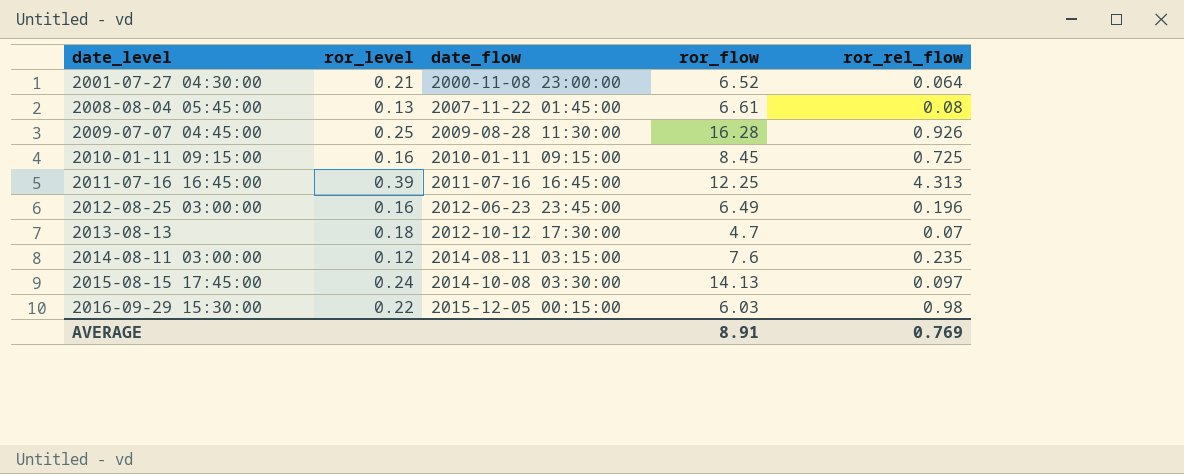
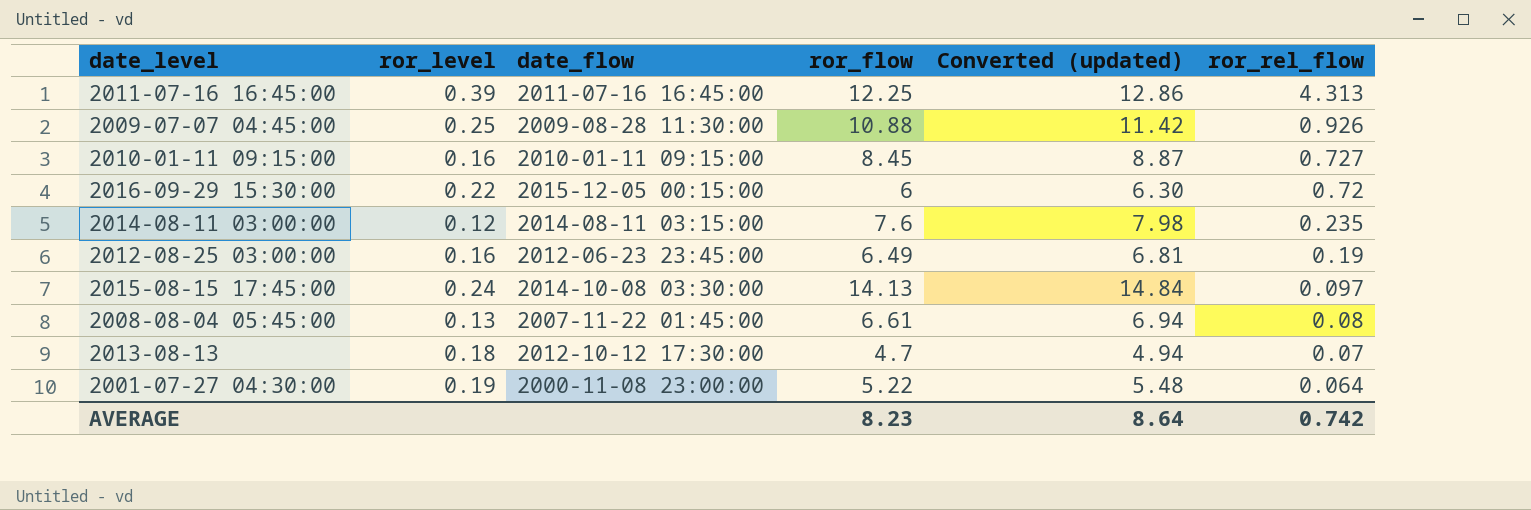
row order: date_level ascending -> ror_rel_flow descending
column Converted (updated) | formula: none -> [ror_flow] * 1.05
2009-07-07 04:45:00 | ror_flow: 16.28 -> 10.88
2010-01-11 09:15:00 | ror_rel_flow: 0.725 -> 0.727
2016-09-29 15:30:00 | ror_flow: 6.03 -> 6
2016-09-29 15:30:00 | ror_rel_flow: 0.98 -> 0.72
2012-08-25 03:00:00 | ror_rel_flow: 0.196 -> 0.19
2001-07-27 04:30:00 | ror_level: 0.21 -> 0.19
2001-07-27 04:30:00 | ror_flow: 6.52 -> 5.22
AVERAGE | ror_flow: 8.91 -> 8.23
AVERAGE | ror_rel_flow: 0.769 -> 0.742

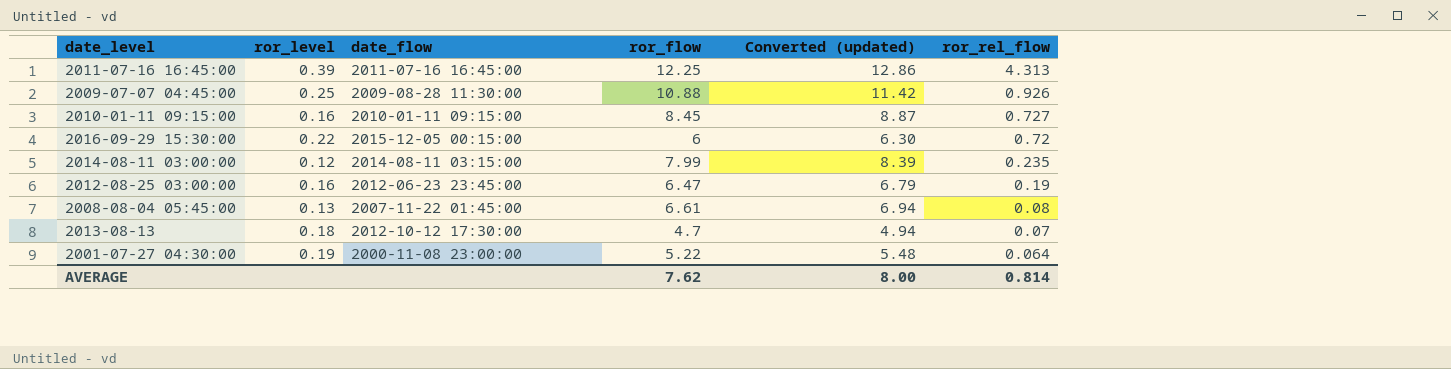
row 2015-08-15 17:45:00: 0.24 | 2014-10-08 03:30:00 | 14.13 | 14.84 | 0.097 -> none
2014-08-11 03:00:00 | ror_flow: 7.6 -> 7.99
2014-08-11 03:00:00 | Converted (updated): 7.98 -> 8.39
2012-08-25 03:00:00 | ror_flow: 6.49 -> 6.47
2012-08-25 03:00:00 | Converted (updated): 6.81 -> 6.79
AVERAGE | ror_flow: 8.23 -> 7.62
AVERAGE | Converted (updated): 8.64 -> 8.00
AVERAGE | ror_rel_flow: 0.742 -> 0.814

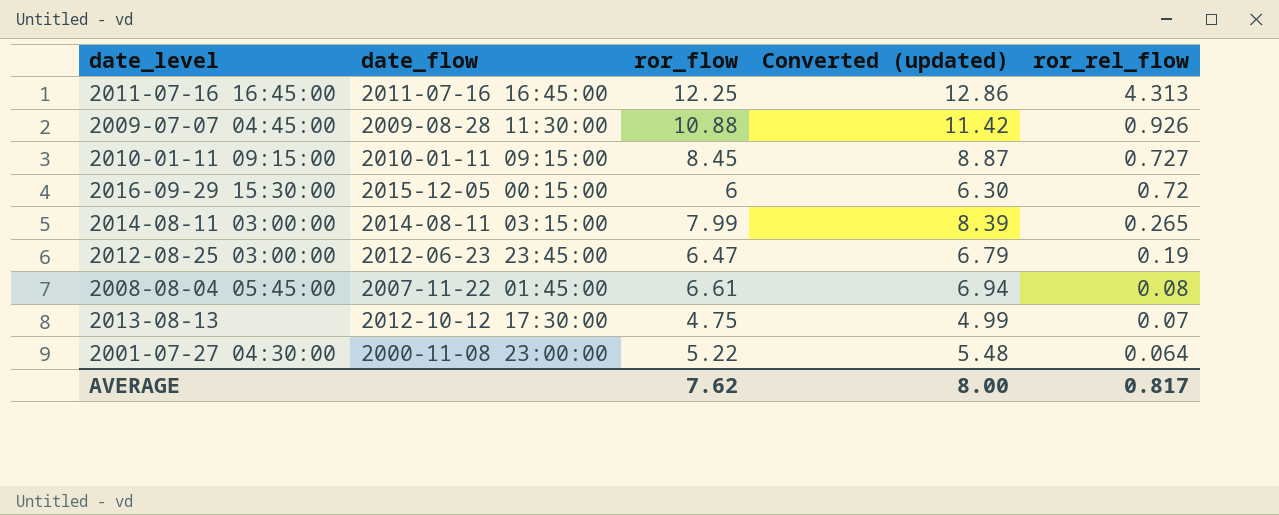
column ror_level | position: 2 -> none
2014-08-11 03:00:00 | ror_rel_flow: 0.235 -> 0.265
2013-08-13 | ror_flow: 4.7 -> 4.75
2013-08-13 | Converted (updated): 4.94 -> 4.99
AVERAGE | ror_rel_flow: 0.814 -> 0.817

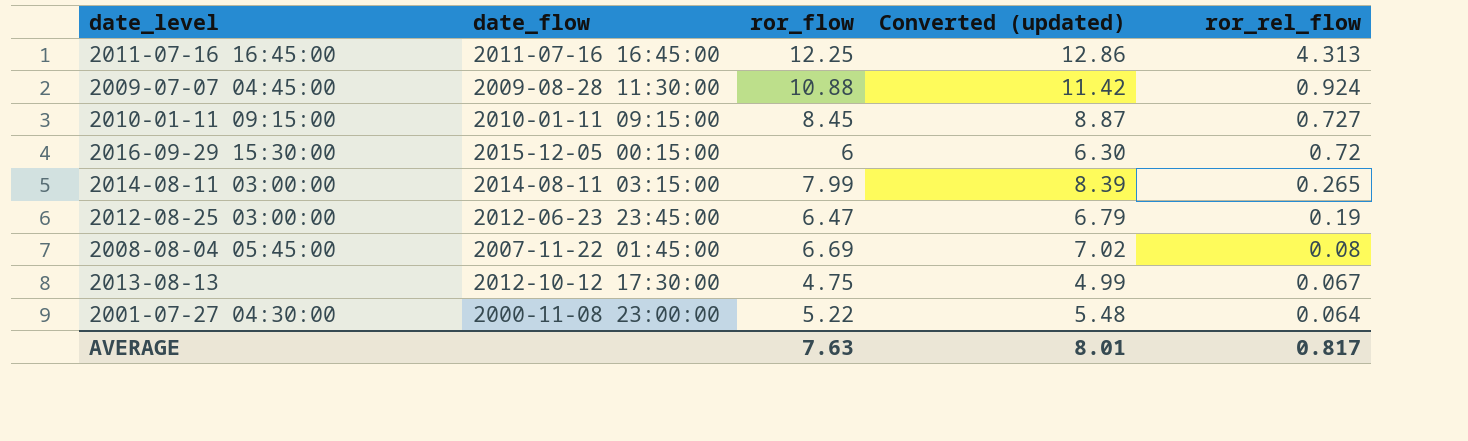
2009-07-07 04:45:00 | ror_rel_flow: 0.926 -> 0.924
2008-08-04 05:45:00 | ror_flow: 6.61 -> 6.69
2008-08-04 05:45:00 | Converted (updated): 6.94 -> 7.02
2013-08-13 | ror_rel_flow: 0.07 -> 0.067
AVERAGE | ror_flow: 7.62 -> 7.63
AVERAGE | Converted (updated): 8.00 -> 8.01

